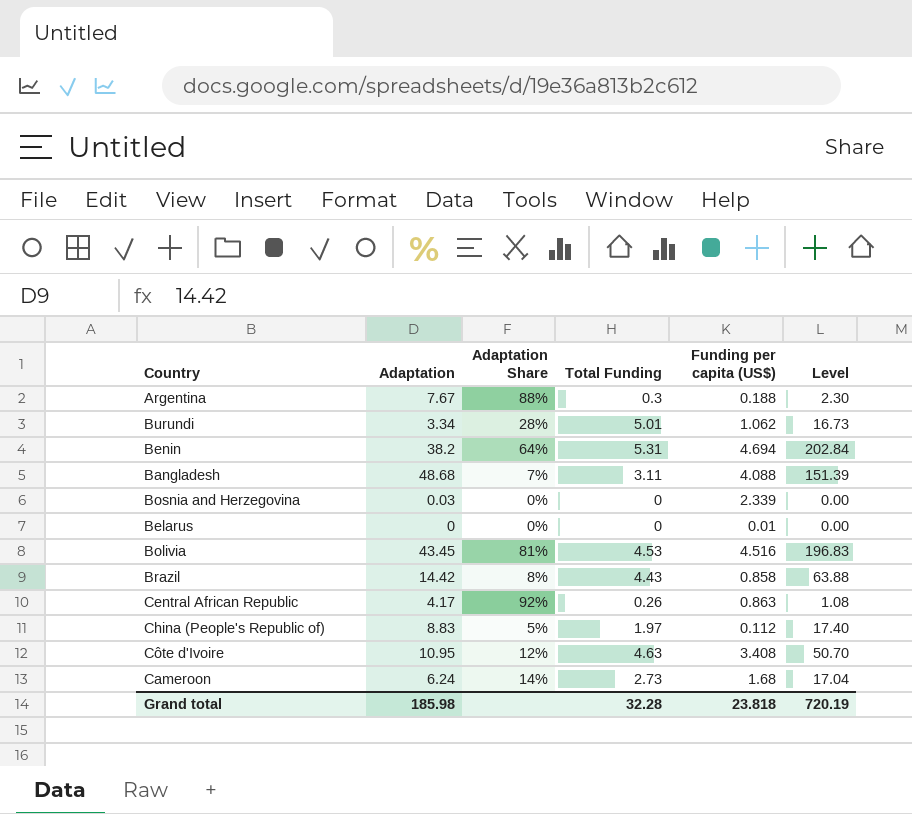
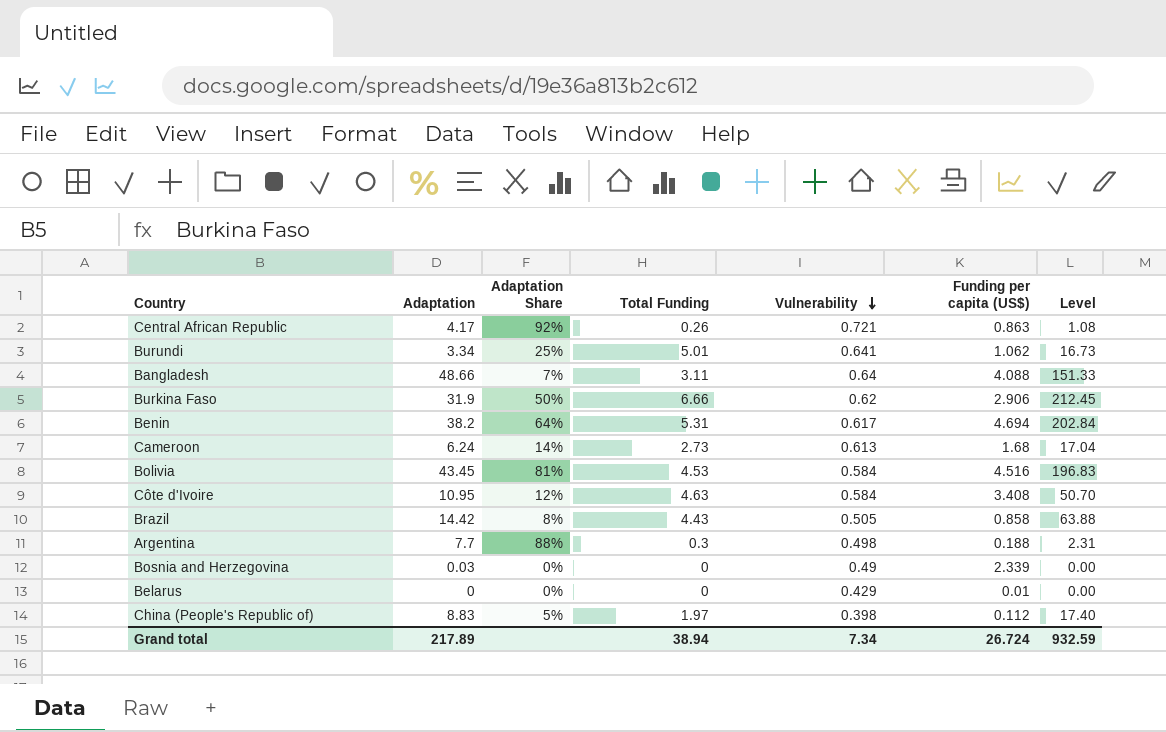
row order: none -> Vulnerability descending
column Vulnerability | position: none -> 5
Burundi | Adaptation Share: 28% -> 25%
Bangladesh | Adaptation: 48.68 -> 48.66
Bangladesh | Level: 151.39 -> 151.33
row Burkina Faso: none -> 31.9 | 50% | 6.66 | 0.62 | 2.906 | 212.45
Argentina | Adaptation: 7.67 -> 7.7
Argentina | Level: 2.30 -> 2.31
Grand total | Adaptation: 185.98 -> 217.89
Grand total | Total Funding: 32.28 -> 38.94
Grand total | Funding per capita (US$): 23.818 -> 26.724
Grand total | Level: 720.19 -> 932.59

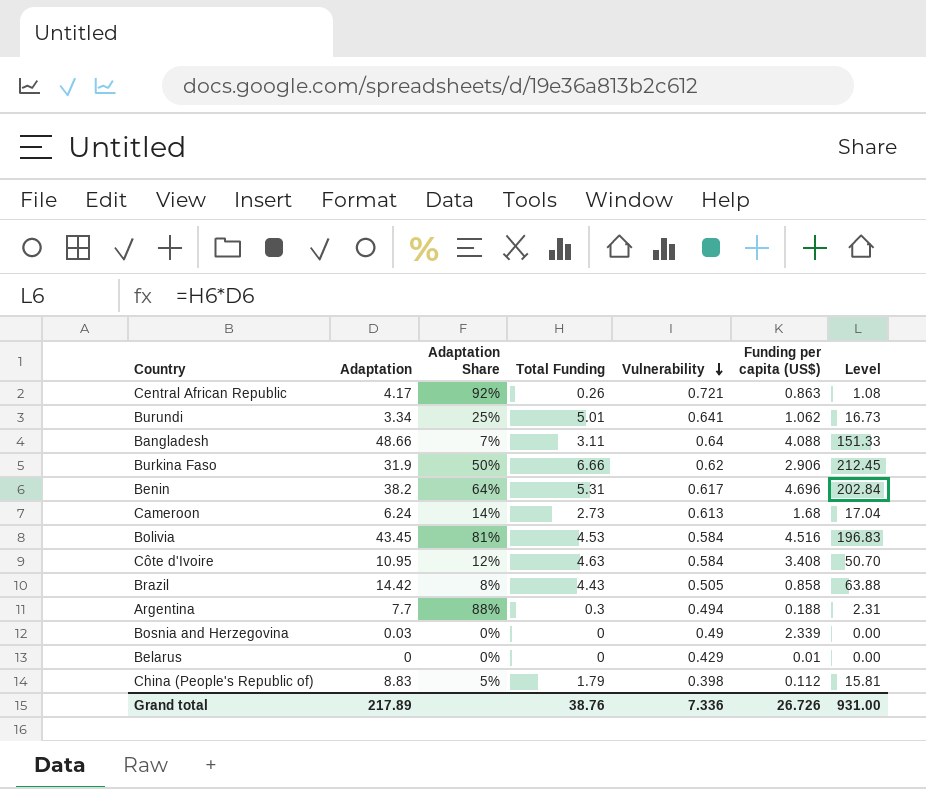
Benin | Funding per capita (US$): 4.694 -> 4.696
Argentina | Vulnerability: 0.498 -> 0.494
China (People's Republic of) | Total Funding: 1.97 -> 1.79
China (People's Republic of) | Level: 17.40 -> 15.81
Grand total | Total Funding: 38.94 -> 38.76
Grand total | Vulnerability: 7.34 -> 7.336
Grand total | Funding per capita (US$): 26.724 -> 26.726
Grand total | Level: 932.59 -> 931.00

